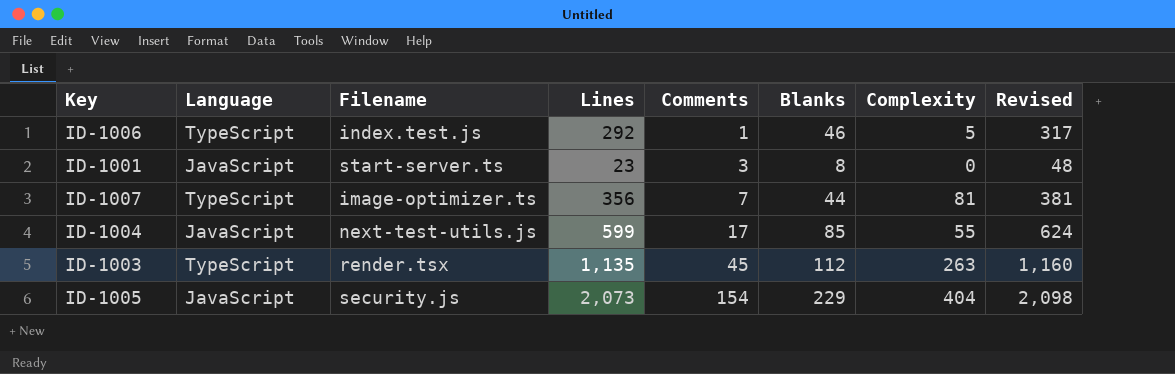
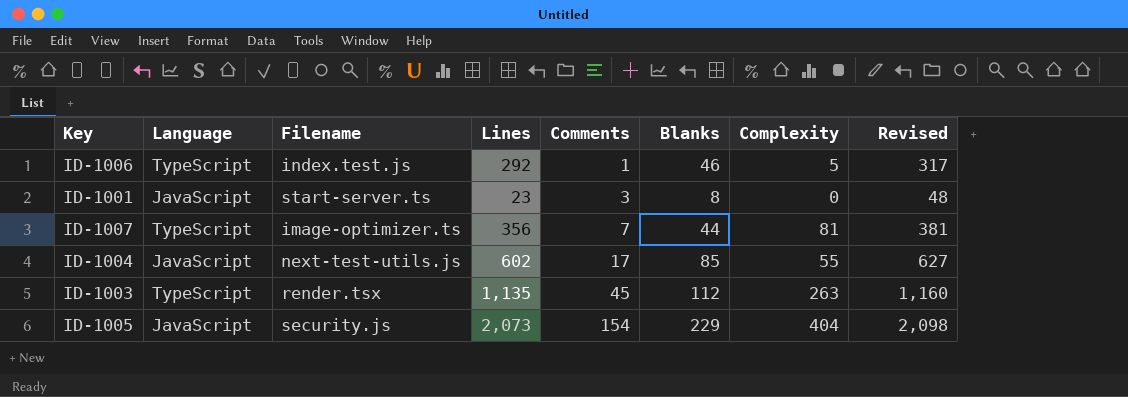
ID-1004 | Lines: 599 -> 602
ID-1004 | Revised: 624 -> 627

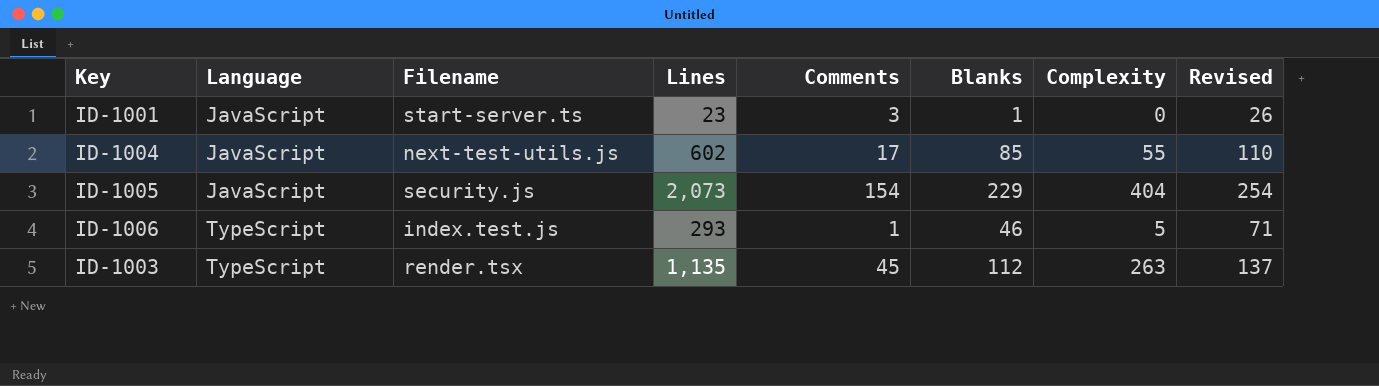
row order: Comments ascending -> Language ascending
column Revised | formula: [Lines] + 25 -> [Blanks] + 25
row ID-1007: TypeScript | image-optimizer.ts | 356 | 7 | 44 | 81 | 381 -> none
ID-1001 | Blanks: 8 -> 1
ID-1006 | Lines: 292 -> 293

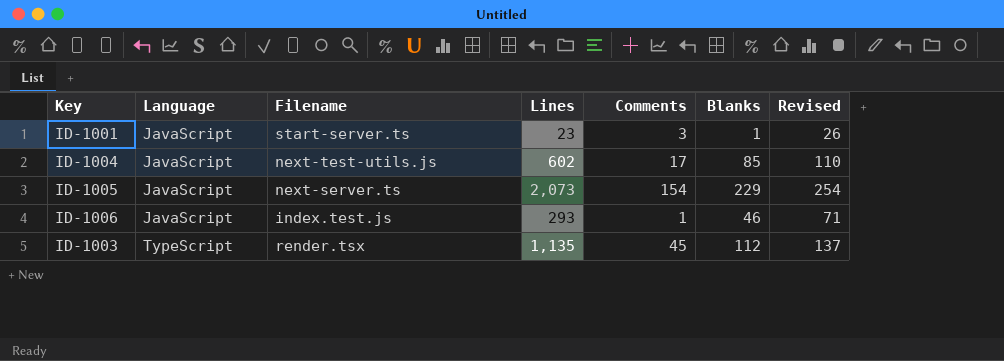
column Complexity | position: 7 -> none
ID-1005 | Filename: security.js -> next-server.ts
ID-1006 | Language: TypeScript -> JavaScript

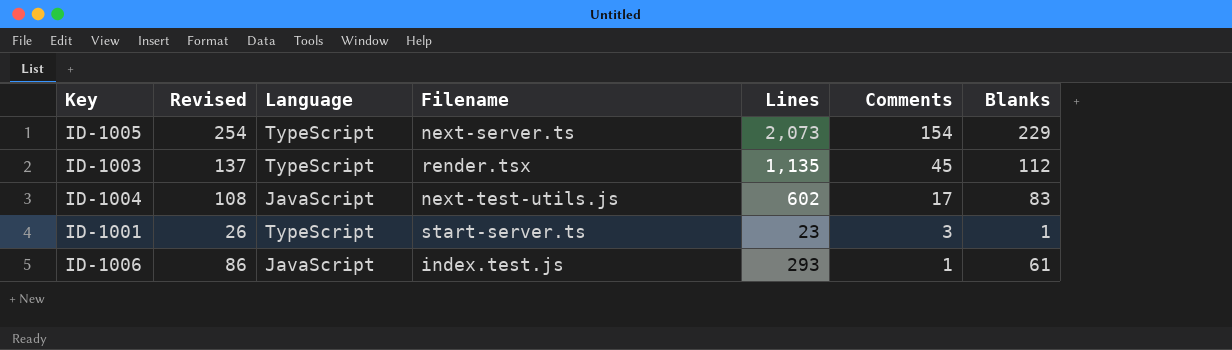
row order: Language ascending -> Comments descending
column Revised | position: 7 -> 2
ID-1005 | Language: JavaScript -> TypeScript
ID-1004 | Revised: 110 -> 108
ID-1004 | Blanks: 85 -> 83
ID-1001 | Language: JavaScript -> TypeScript
ID-1006 | Revised: 71 -> 86
ID-1006 | Blanks: 46 -> 61

